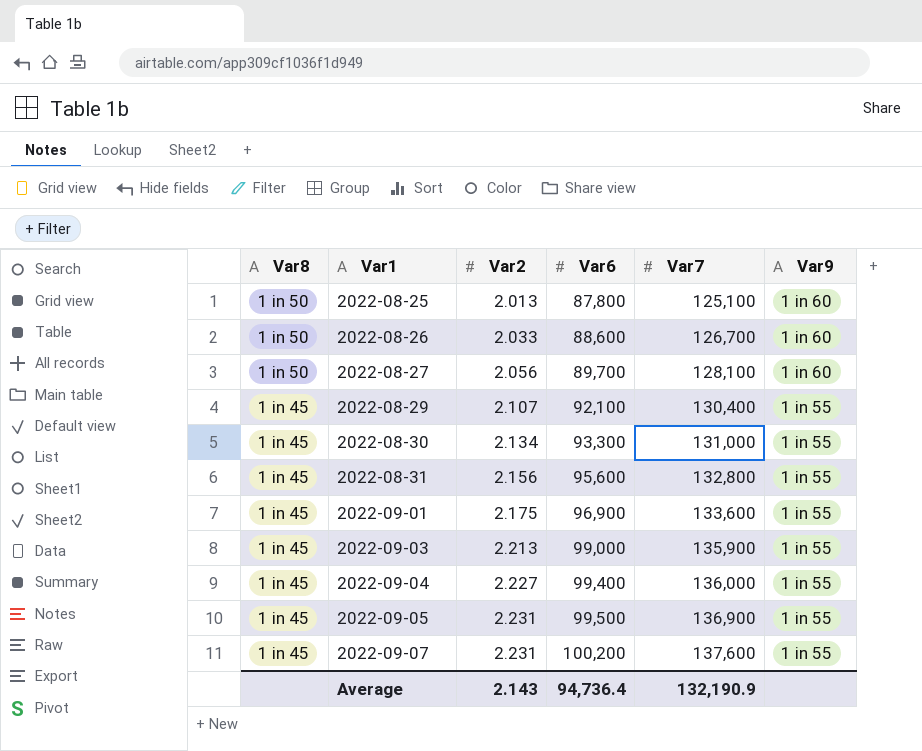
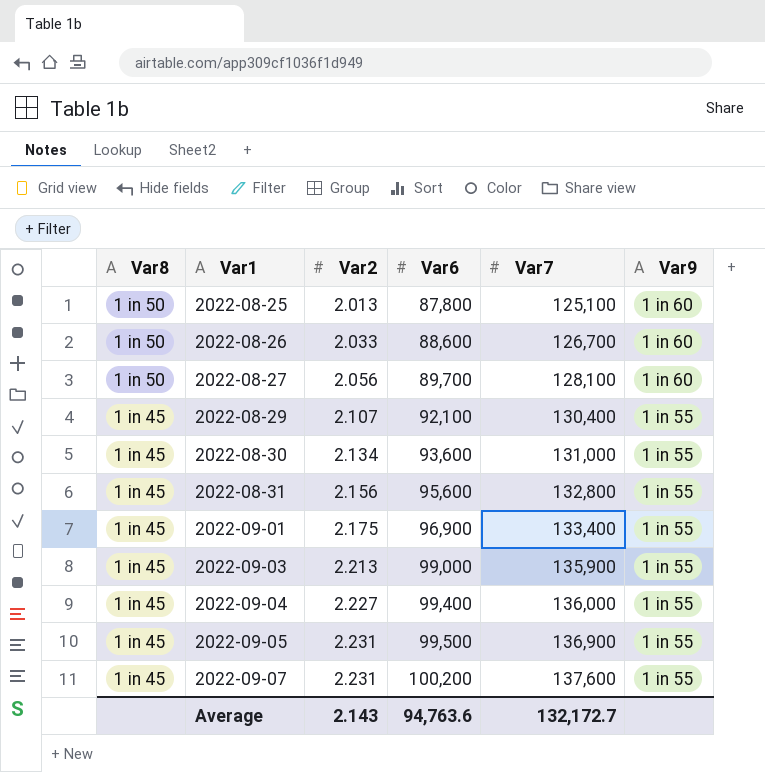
2022-08-30 | Var6: 93,300 -> 93,600
2022-09-01 | Var7: 133,600 -> 133,400
Average | Var6: 94,736.4 -> 94,763.6
Average | Var7: 132,190.9 -> 132,172.7

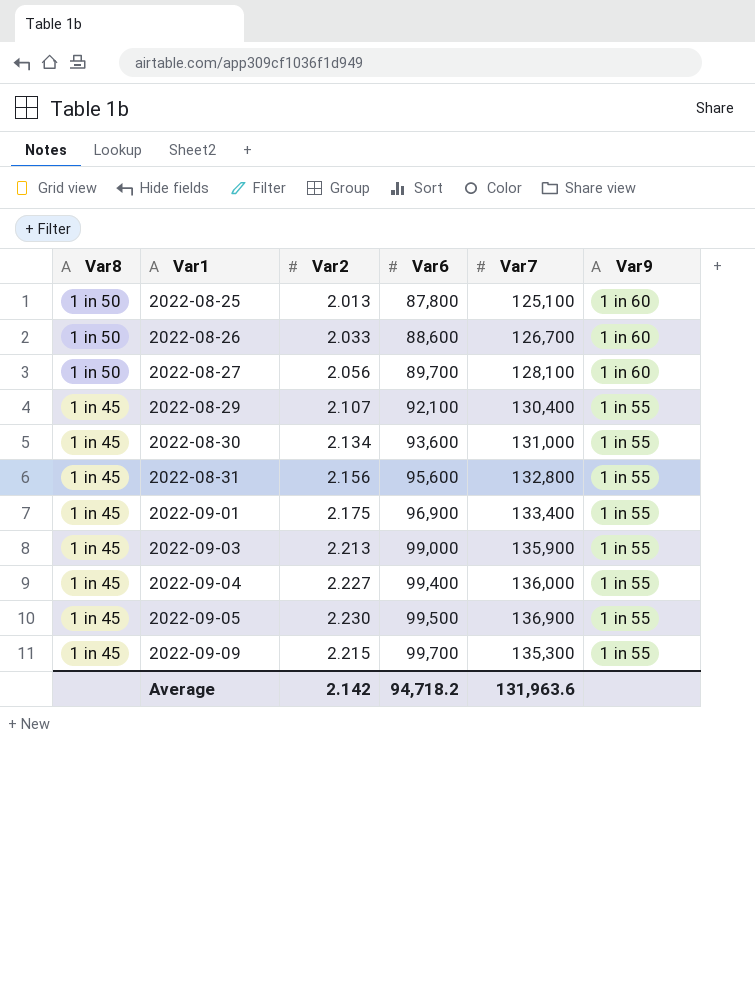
row 2022-09-07: 1 in 45 | 2.231 | 100,200 | 137,600 | 1 in 55 -> none
2022-09-05 | Var2: 2.231 -> 2.230
row 2022-09-09: none -> 1 in 45 | 2.215 | 99,700 | 135,300 | 1 in 55
Average | Var2: 2.143 -> 2.142
Average | Var6: 94,763.6 -> 94,718.2
Average | Var7: 132,172.7 -> 131,963.6

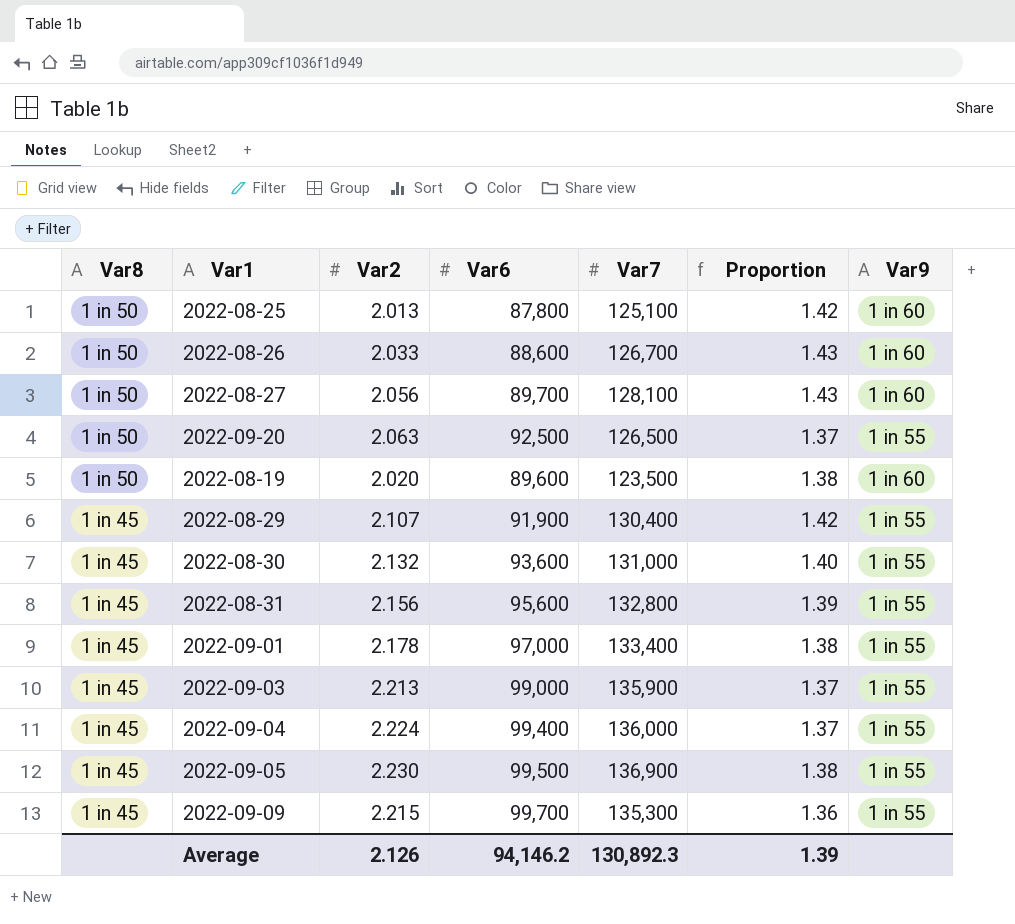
column Proportion | formula: none -> [Var7] / [Var6]
row 2022-09-20: none -> 1 in 50 | 2.063 | 92,500 | 126,500 | 1.37 | 1 in 55
row 2022-08-19: none -> 1 in 50 | 2.020 | 89,600 | 123,500 | 1.38 | 1 in 60
2022-08-29 | Var6: 92,100 -> 91,900
2022-08-30 | Var2: 2.134 -> 2.132
2022-09-01 | Var2: 2.175 -> 2.178
2022-09-01 | Var6: 96,900 -> 97,000
2022-09-04 | Var2: 2.227 -> 2.224
Average | Var2: 2.142 -> 2.126
Average | Var6: 94,718.2 -> 94,146.2
Average | Var7: 131,963.6 -> 130,892.3

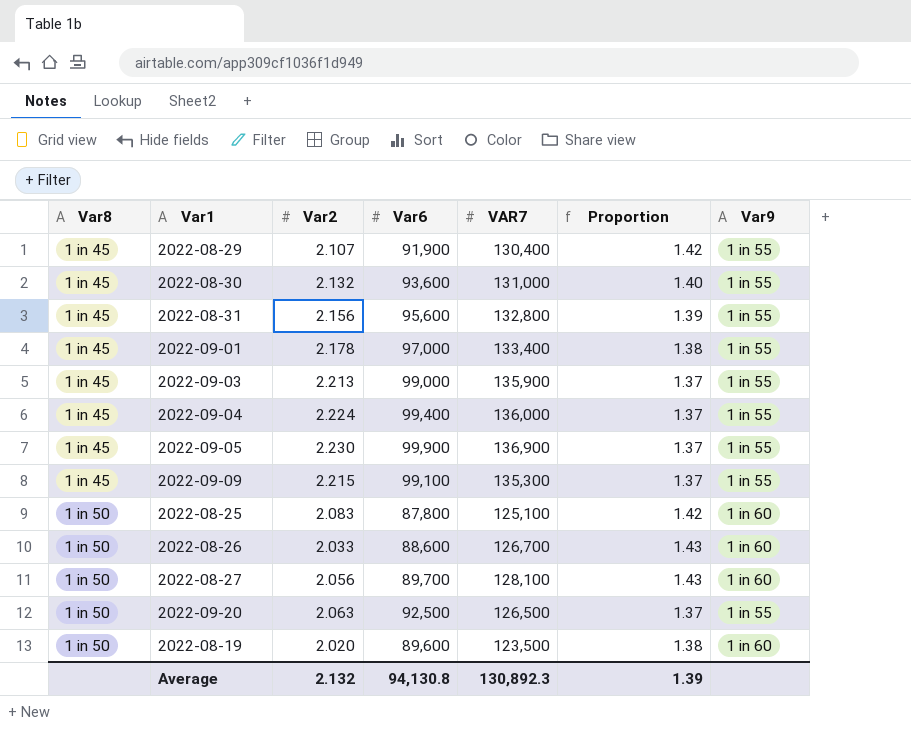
row order: Var8 descending -> Var8 ascending
column name: Var7 -> VAR7
2022-09-05 | Var6: 99,500 -> 99,900
2022-09-05 | Proportion: 1.38 -> 1.37
2022-09-09 | Var6: 99,700 -> 99,100
2022-09-09 | Proportion: 1.36 -> 1.37
2022-08-25 | Var2: 2.013 -> 2.083
Average | Var2: 2.126 -> 2.132
Average | Var6: 94,146.2 -> 94,130.8

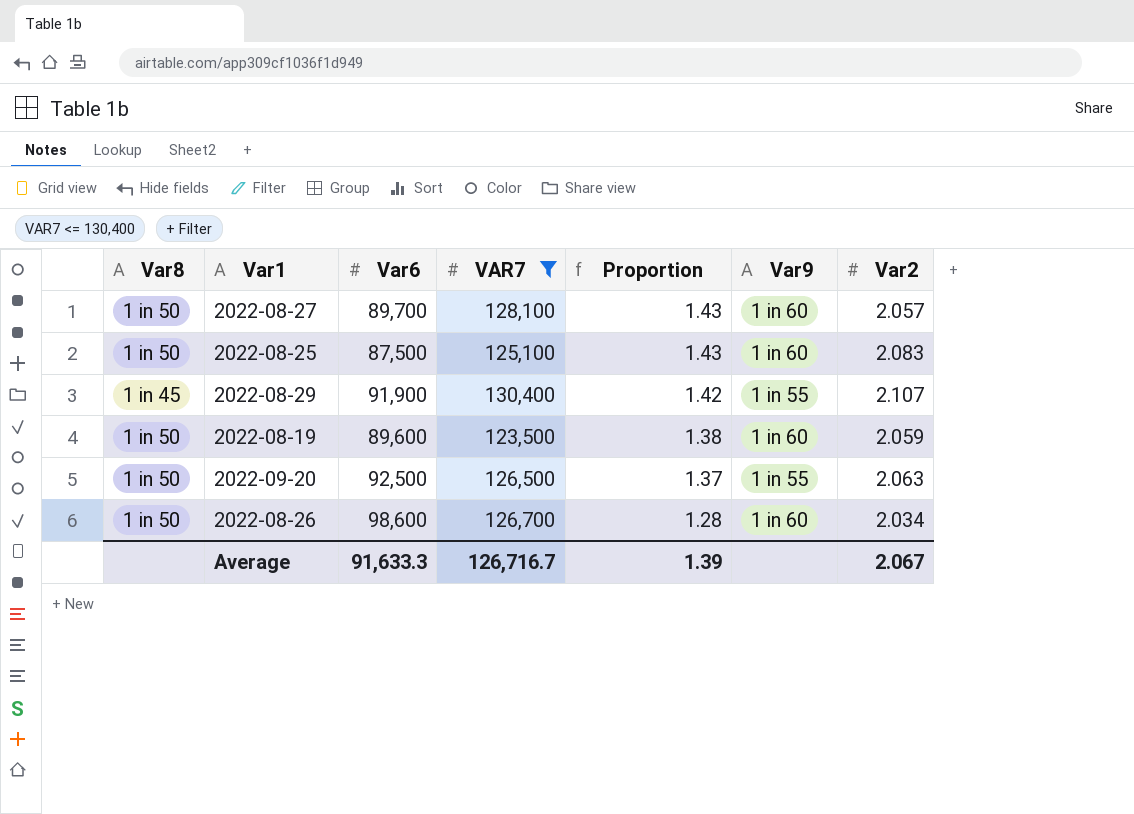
filter: none -> VAR7 <= 130,400
row order: Var8 ascending -> Proportion descending
column Var2 | position: 3 -> 7
2022-08-27 | Var2: 2.056 -> 2.057
2022-08-25 | Var6: 87,800 -> 87,500
2022-08-25 | Proportion: 1.42 -> 1.43
2022-08-19 | Var2: 2.020 -> 2.059
2022-08-26 | Var6: 88,600 -> 98,600
2022-08-26 | Proportion: 1.43 -> 1.28
2022-08-26 | Var2: 2.033 -> 2.034
Average | Var6: 94,130.8 -> 91,633.3
Average | VAR7: 130,892.3 -> 126,716.7
Average | Var2: 2.132 -> 2.067

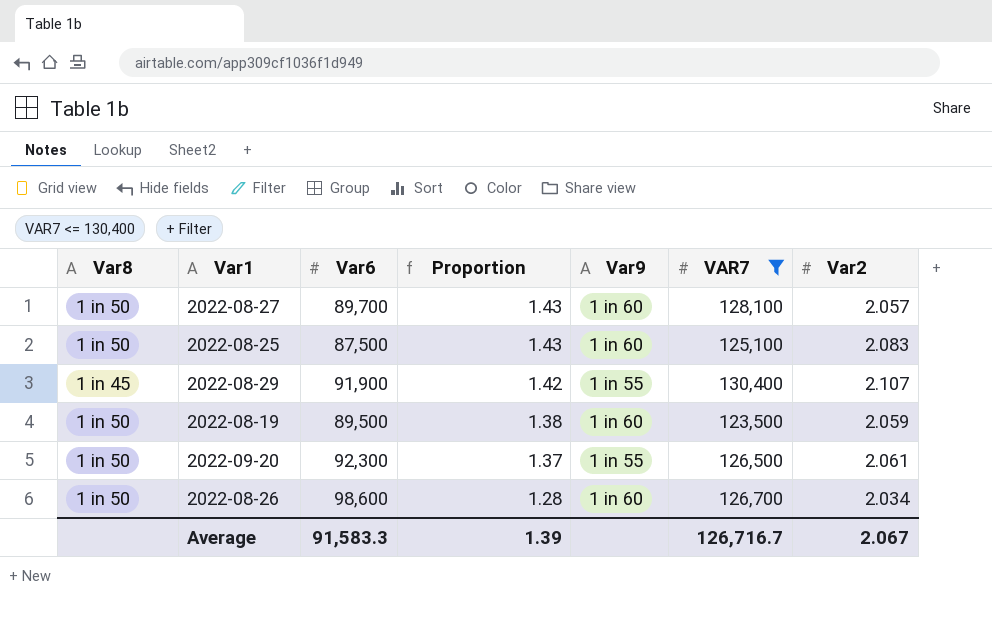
column VAR7 | position: 4 -> 6
2022-08-19 | Var6: 89,600 -> 89,500
2022-09-20 | Var6: 92,500 -> 92,300
2022-09-20 | Var2: 2.063 -> 2.061
Average | Var6: 91,633.3 -> 91,583.3

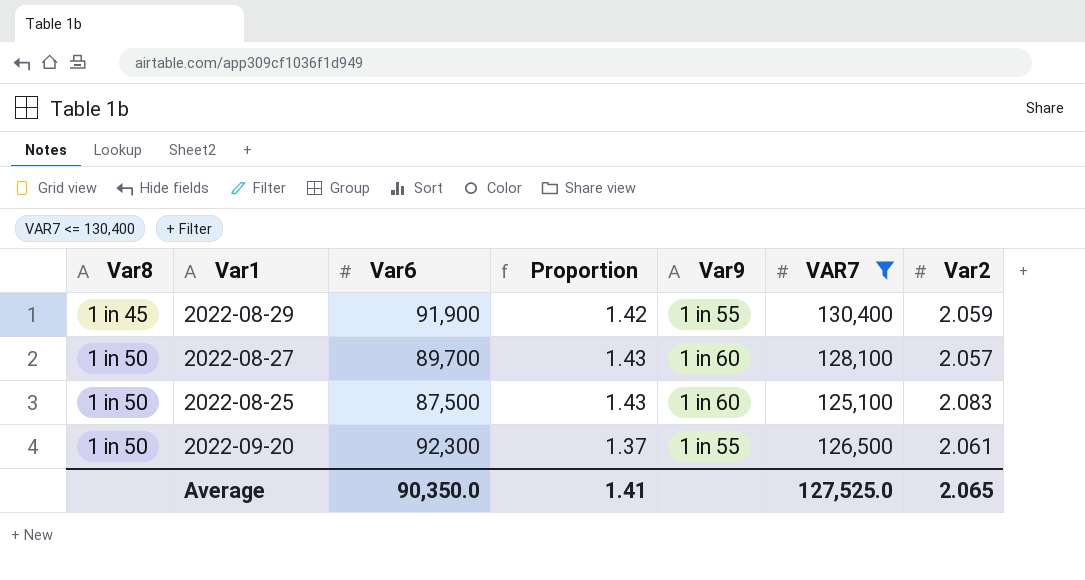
row order: Proportion descending -> Var8 ascending
row 2022-08-19: 1 in 50 | 89,500 | 1.38 | 1 in 60 | 123,500 | 2.059 -> none
row 2022-08-26: 1 in 50 | 98,600 | 1.28 | 1 in 60 | 126,700 | 2.034 -> none
2022-08-29 | Var2: 2.107 -> 2.059
Average | Var6: 91,583.3 -> 90,350.0
Average | Proportion: 1.39 -> 1.41
Average | VAR7: 126,716.7 -> 127,525.0
Average | Var2: 2.067 -> 2.065

